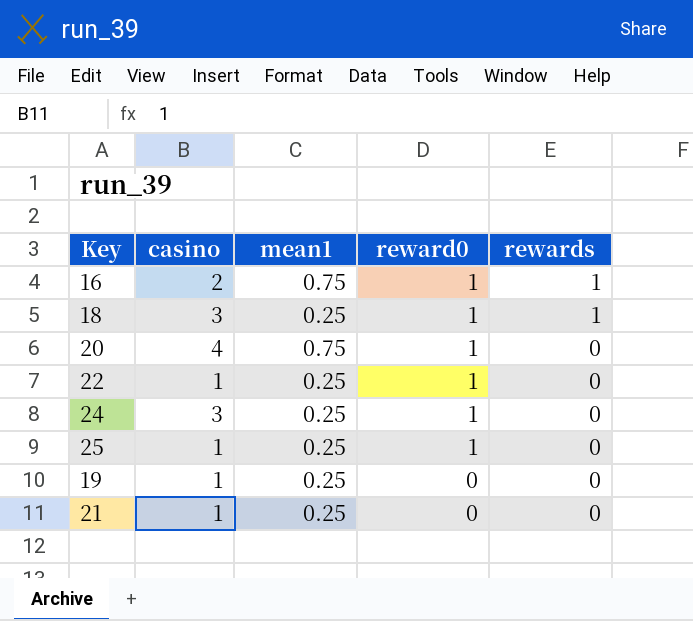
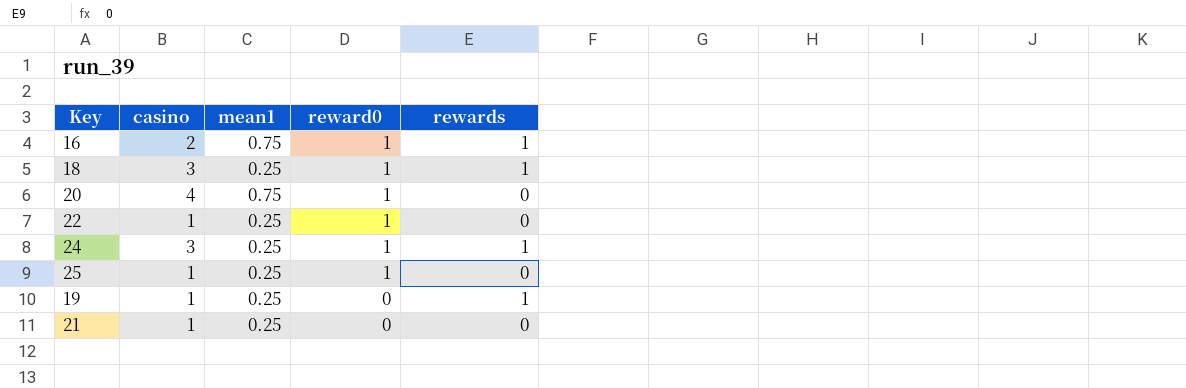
24 | rewards: 0 -> 1
19 | rewards: 0 -> 1

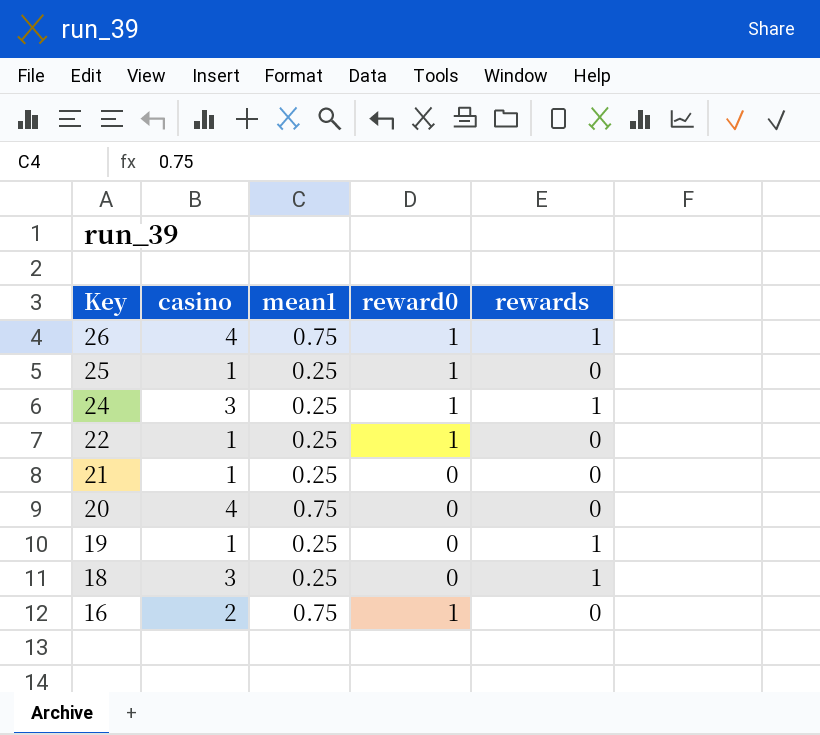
row order: reward0 descending -> Key descending
row 26: none -> 4 | 0.75 | 1 | 1
20 | reward0: 1 -> 0
18 | reward0: 1 -> 0
16 | rewards: 1 -> 0

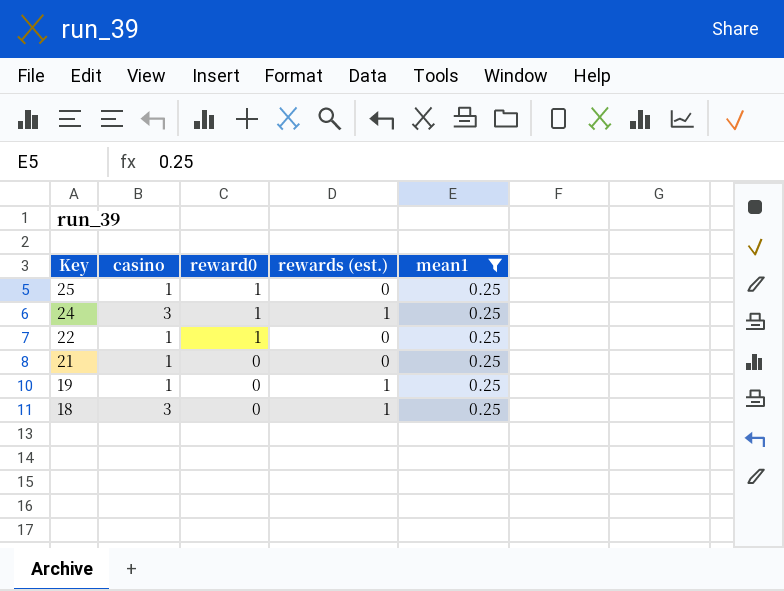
filter: none -> mean1 = 0.25
column name: rewards -> rewards (est.)
column mean1 | position: 3 -> 5

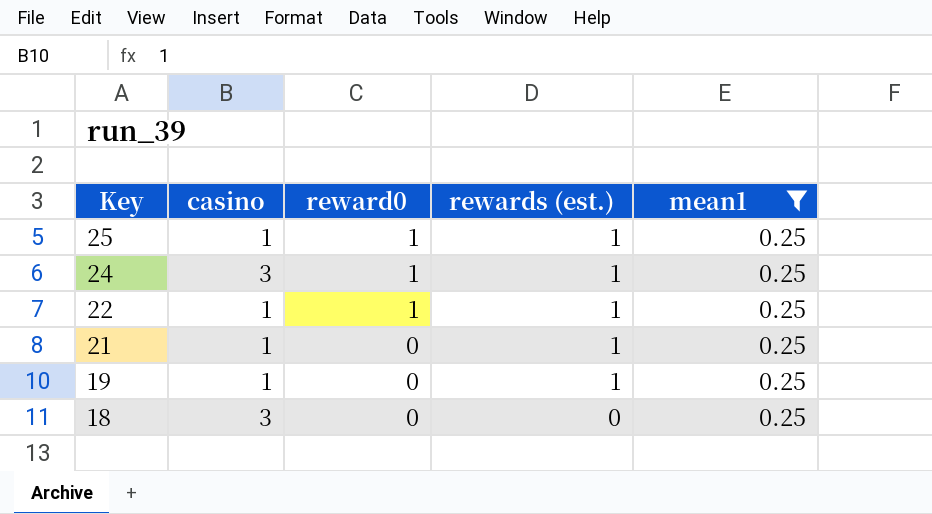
25 | rewards (est.): 0 -> 1
22 | rewards (est.): 0 -> 1
21 | rewards (est.): 0 -> 1
18 | rewards (est.): 1 -> 0

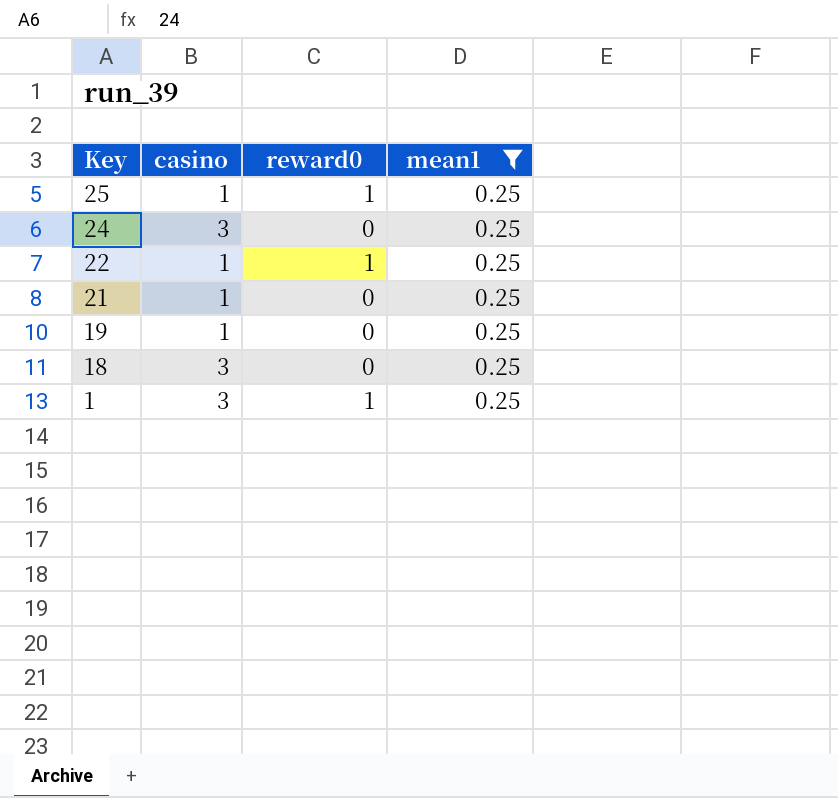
column rewards (est.) | position: 4 -> none
24 | reward0: 1 -> 0
row 1: none -> 3 | 1 | 0.25

